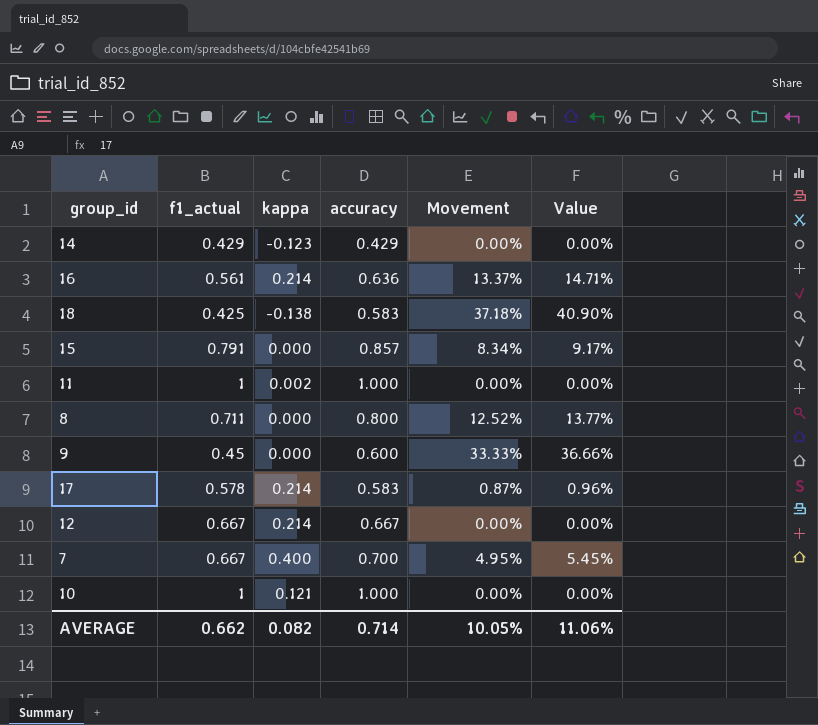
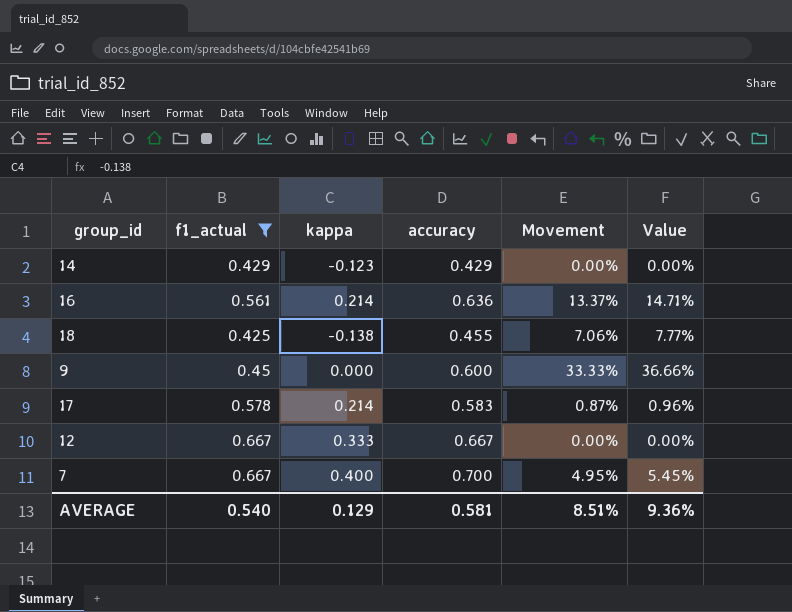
filter: none -> f1_actual <= 0.667
18 | accuracy: 0.583 -> 0.455
18 | Movement: 37.18% -> 7.06%
18 | Value: 40.90% -> 7.77%
12 | kappa: 0.214 -> 0.333
AVERAGE | f1_actual: 0.662 -> 0.540
AVERAGE | kappa: 0.082 -> 0.129
AVERAGE | accuracy: 0.714 -> 0.581
AVERAGE | Movement: 10.05% -> 8.51%
AVERAGE | Value: 11.06% -> 9.36%

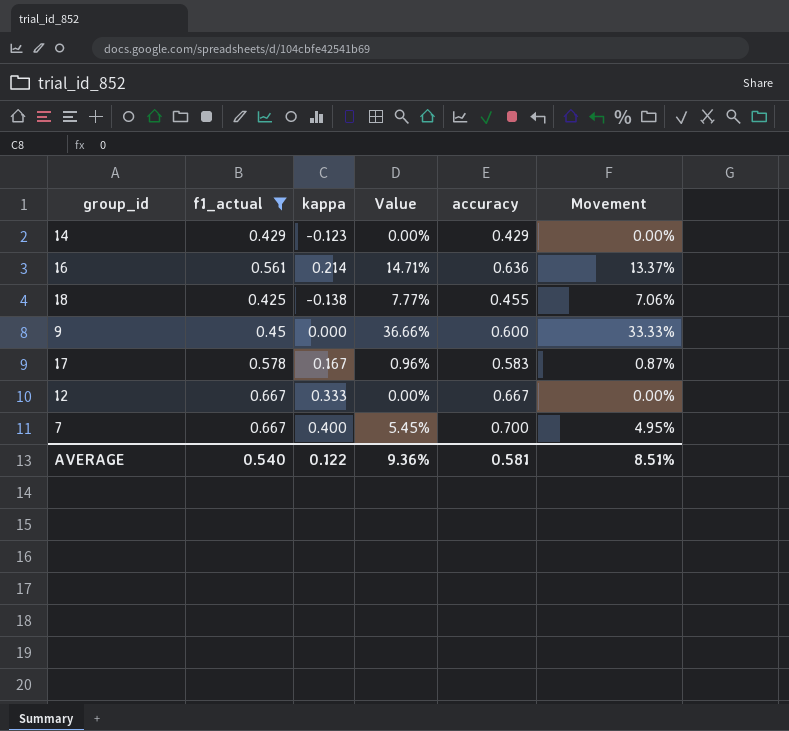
column Value | position: 6 -> 4
17 | kappa: 0.214 -> 0.167
AVERAGE | kappa: 0.129 -> 0.122

